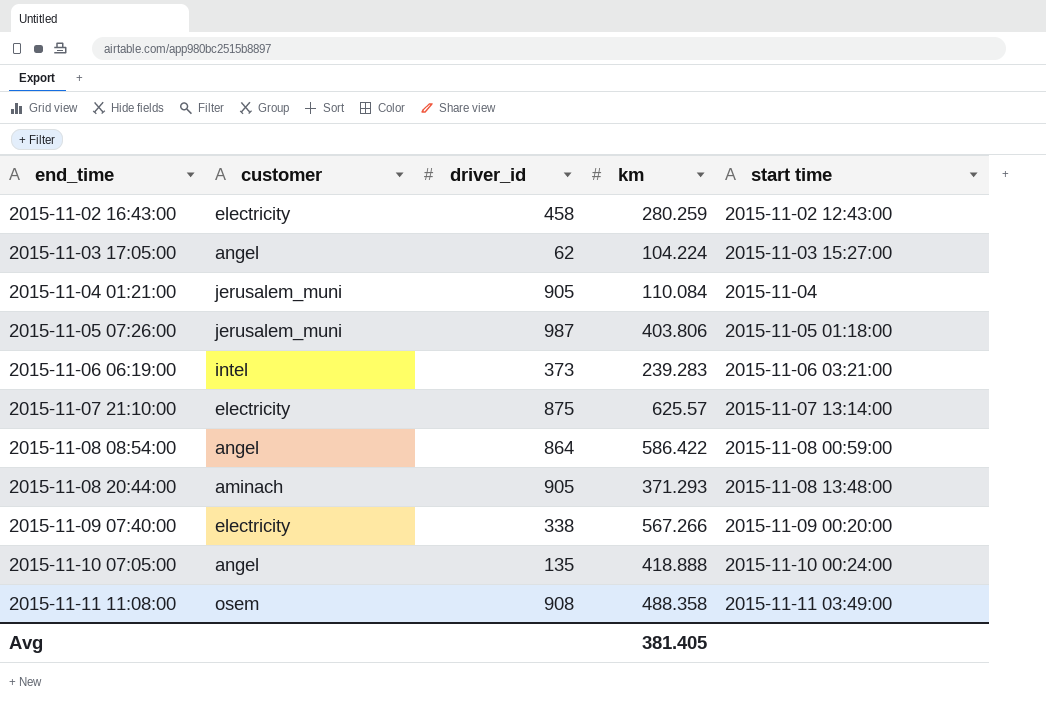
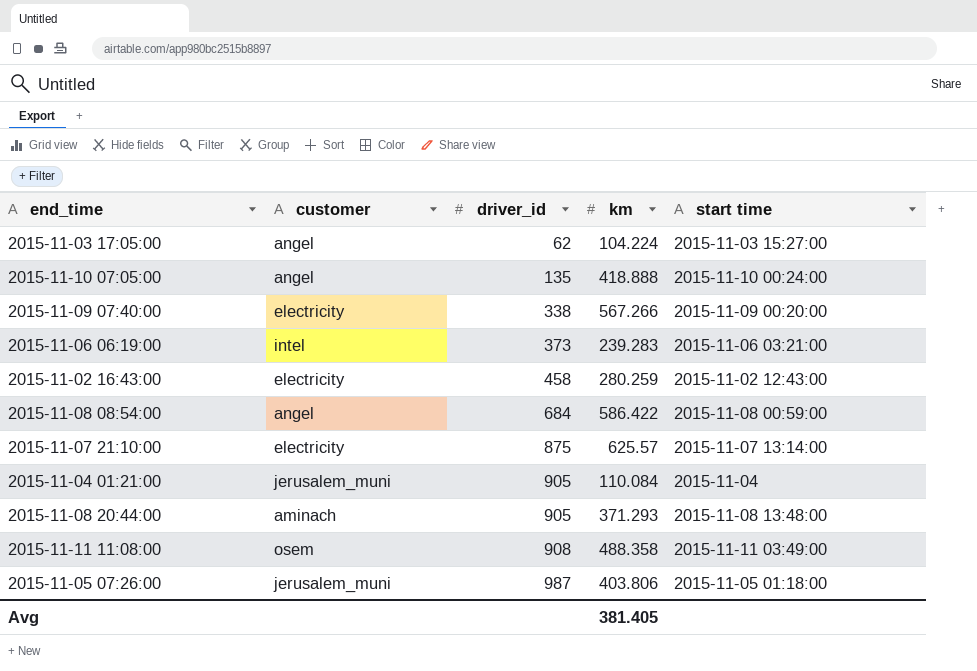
row order: end_time ascending -> driver_id ascending
2015-11-08 08:54:00 | driver_id: 864 -> 684

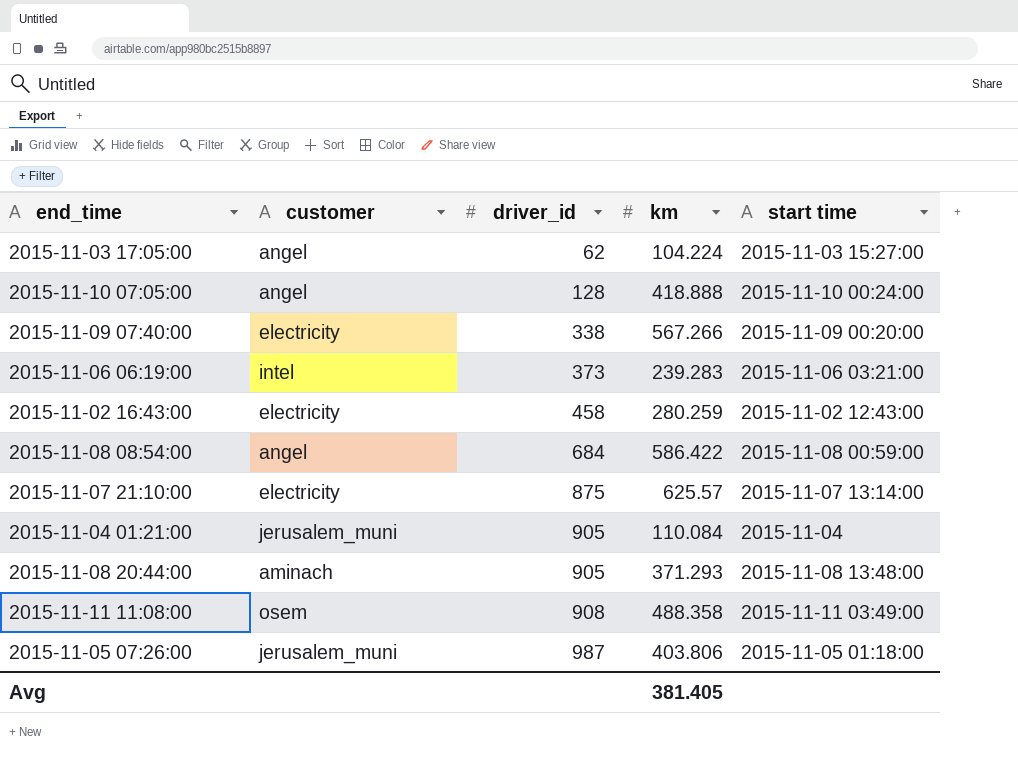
2015-11-10 07:05:00 | driver_id: 135 -> 128

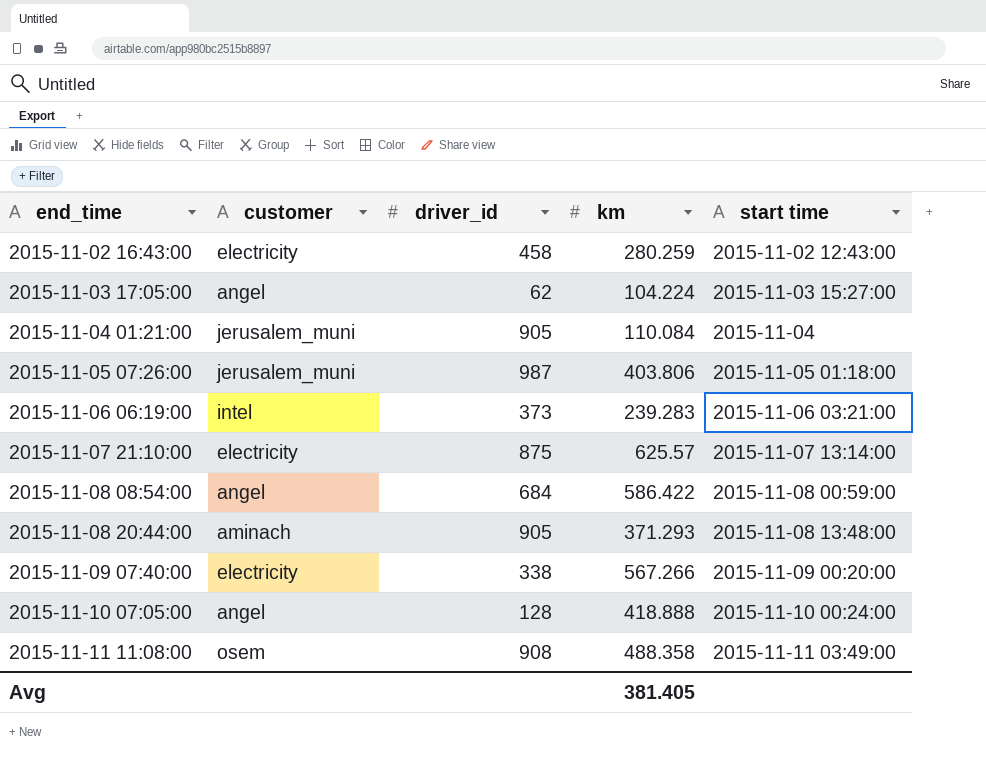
row order: driver_id ascending -> end_time ascending

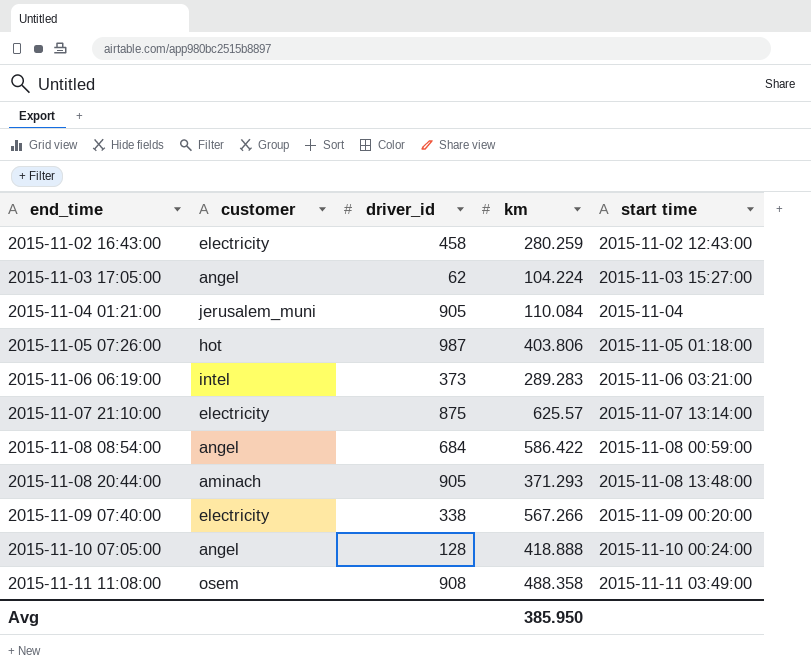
2015-11-05 07:26:00 | customer: jerusalem_muni -> hot
2015-11-06 06:19:00 | km: 239.283 -> 289.283
Avg | km: 381.405 -> 385.950

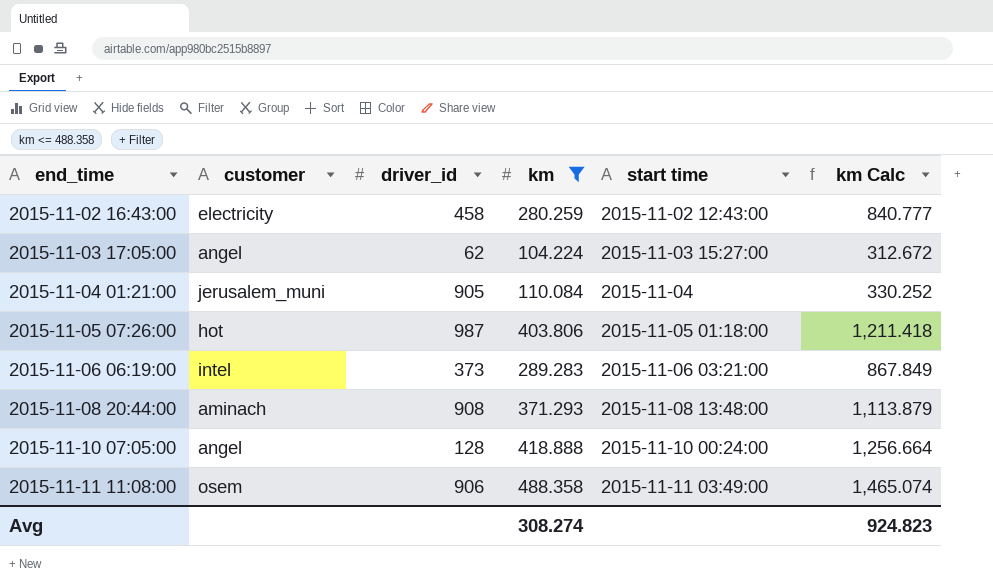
filter: none -> km <= 488.358
column km Calc | formula: none -> [km] * 3
2015-11-08 20:44:00 | driver_id: 905 -> 908
2015-11-11 11:08:00 | driver_id: 908 -> 906
Avg | km: 385.950 -> 308.274

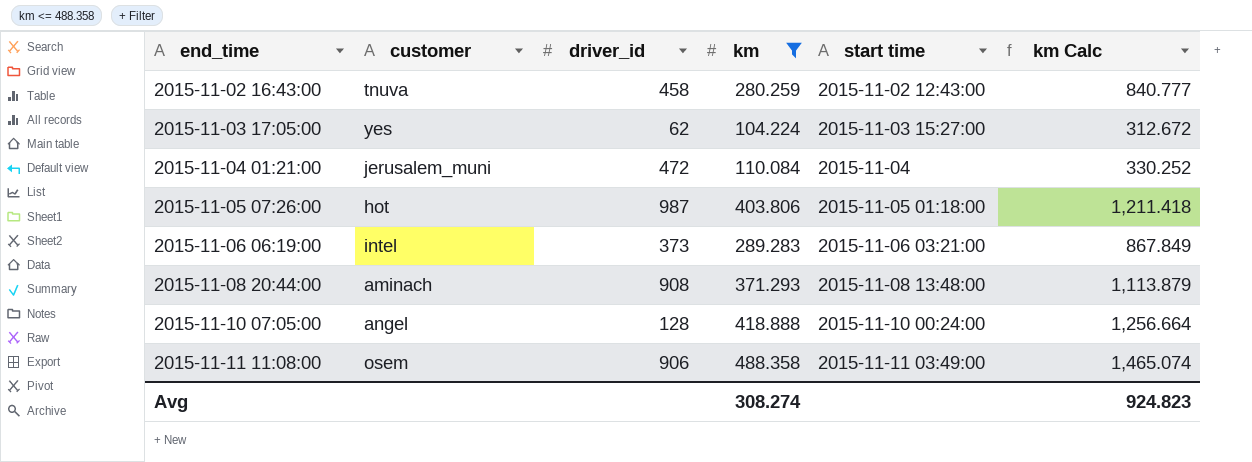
2015-11-02 16:43:00 | customer: electricity -> tnuva
2015-11-03 17:05:00 | customer: angel -> yes
2015-11-04 01:21:00 | driver_id: 905 -> 472

